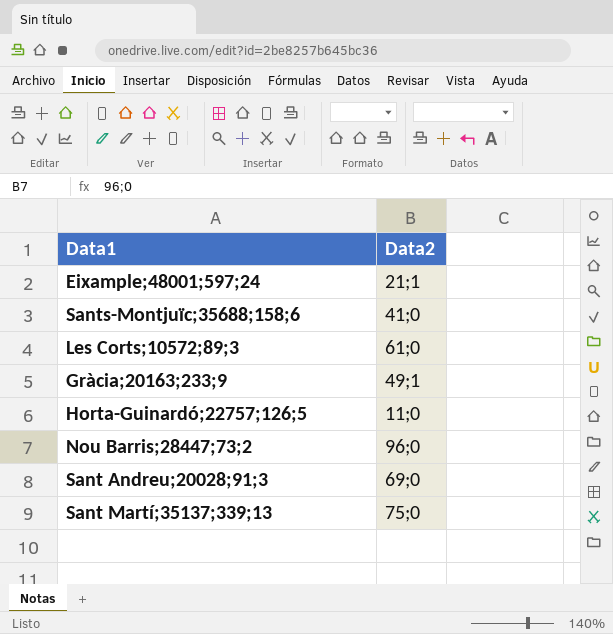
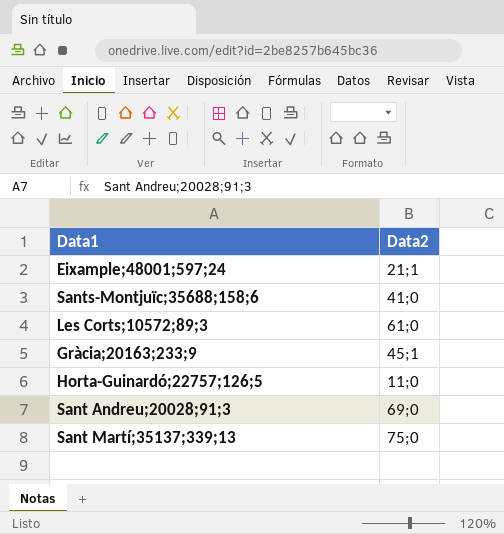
row Nou Barris;28447;73;2: 96;0 -> none
Gràcia;20163;233;9 | Data2: 49;1 -> 45;1

